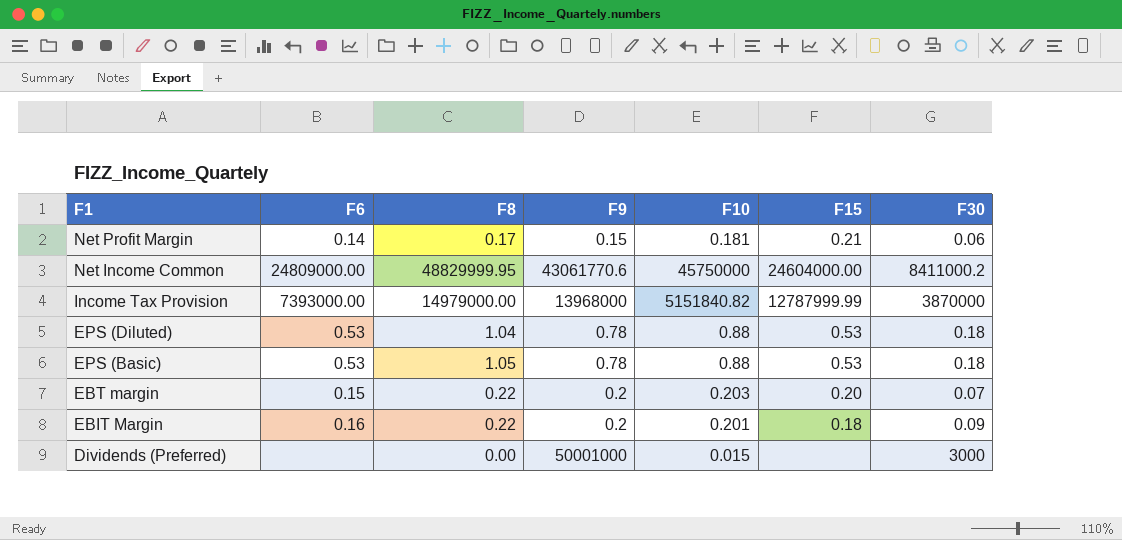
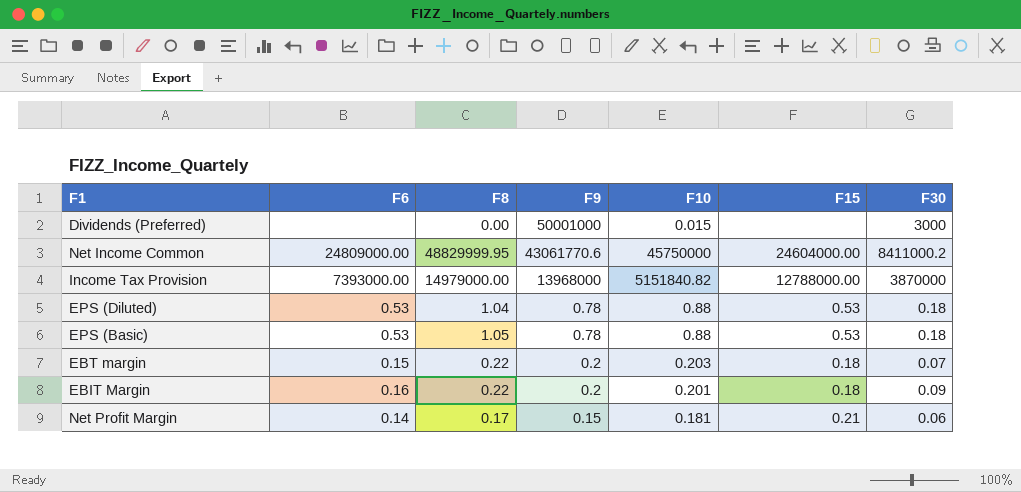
row order: F1 descending -> F9 descending
Income Tax Provision | F15: 12787999.99 -> 12788000.00
EBT margin | F15: 0.20 -> 0.18

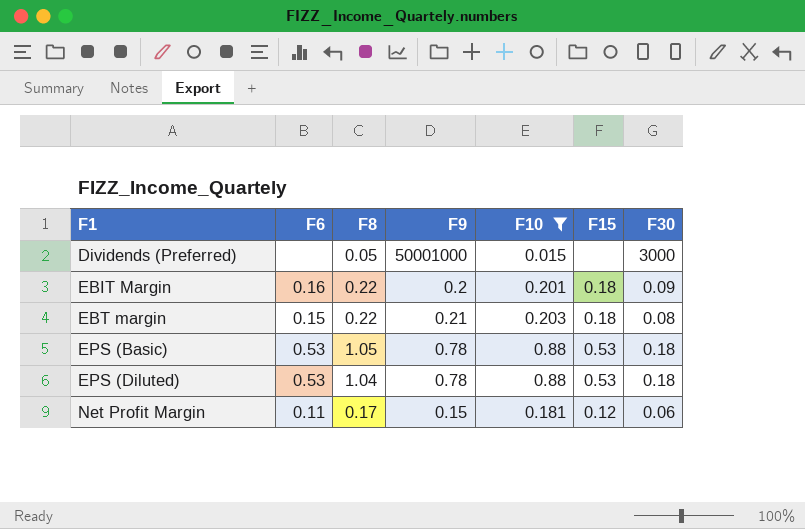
filter: none -> F10 <= 0.88
row order: F9 descending -> F1 ascending
Dividends (Preferred) | F8: 0.00 -> 0.05
EBT margin | F9: 0.2 -> 0.21
EBT margin | F30: 0.07 -> 0.08
Net Profit Margin | F6: 0.14 -> 0.11
Net Profit Margin | F15: 0.21 -> 0.12

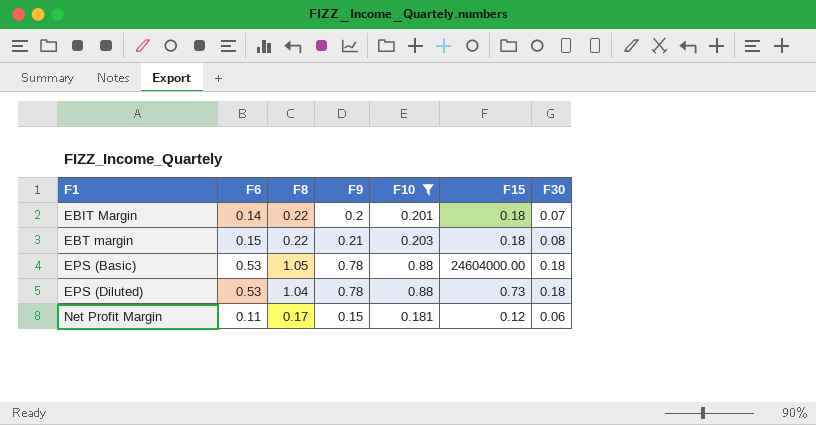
row Dividends (Preferred): none | 0.05 | 50001000 | 0.015 | none | 3000 -> none
EBIT Margin | F6: 0.16 -> 0.14
EBIT Margin | F30: 0.09 -> 0.07
EPS (Basic) | F15: 0.53 -> 24604000.00
EPS (Diluted) | F15: 0.53 -> 0.73

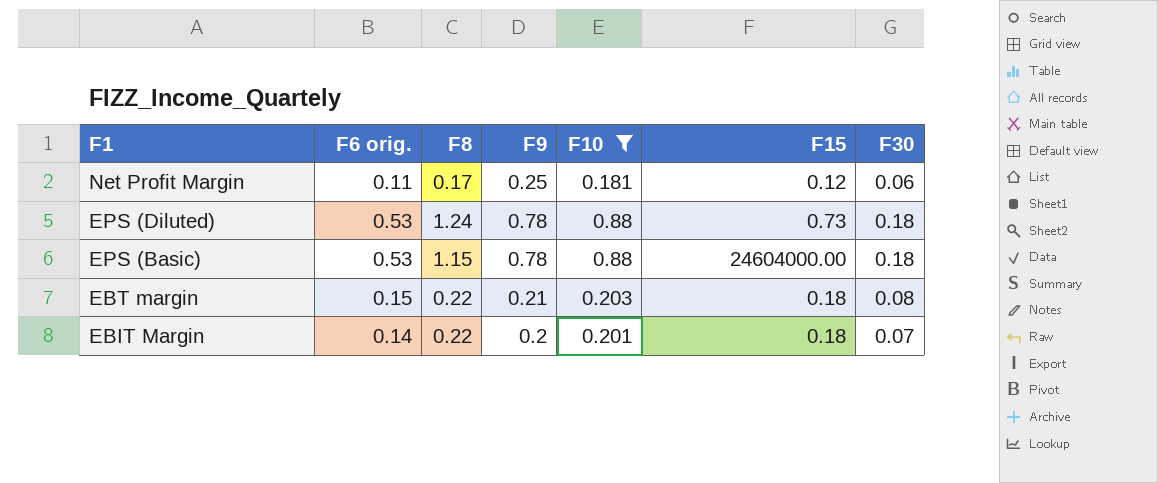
row order: F1 ascending -> F1 descending
column name: F6 -> F6 orig.
Net Profit Margin | F9: 0.15 -> 0.25
EPS (Diluted) | F8: 1.04 -> 1.24
EPS (Basic) | F8: 1.05 -> 1.15

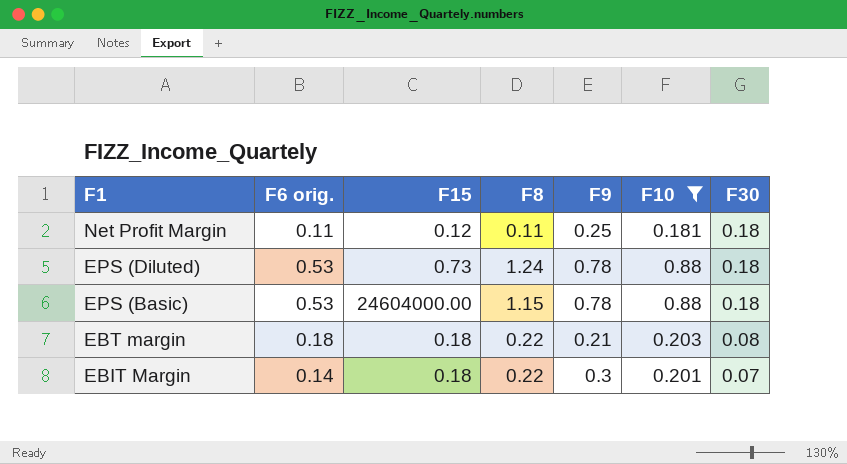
column F15 | position: 6 -> 3
Net Profit Margin | F8: 0.17 -> 0.11
Net Profit Margin | F30: 0.06 -> 0.18
EBT margin | F6 orig.: 0.15 -> 0.18
EBIT Margin | F9: 0.2 -> 0.3

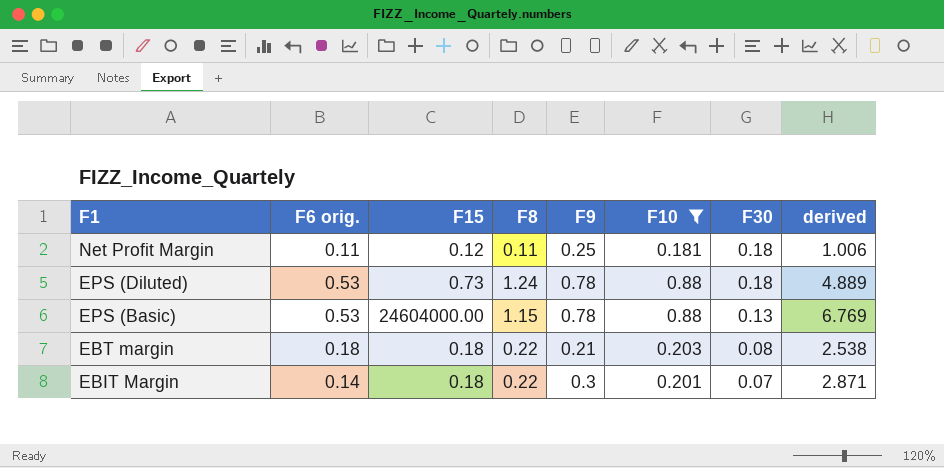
column derived | formula: none -> [F10] / [F30]
EPS (Basic) | F30: 0.18 -> 0.13

